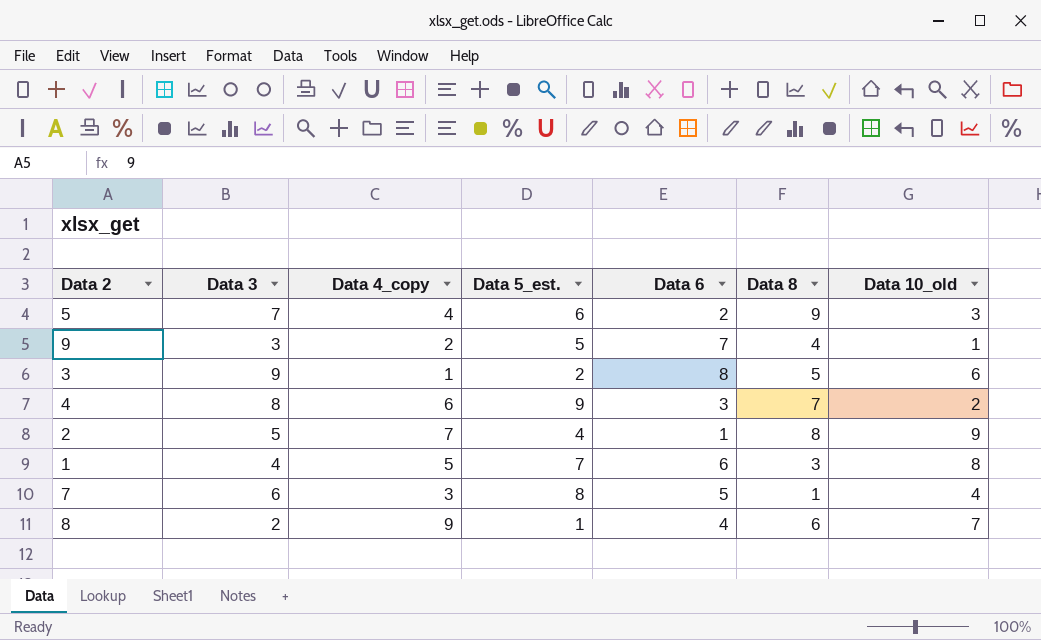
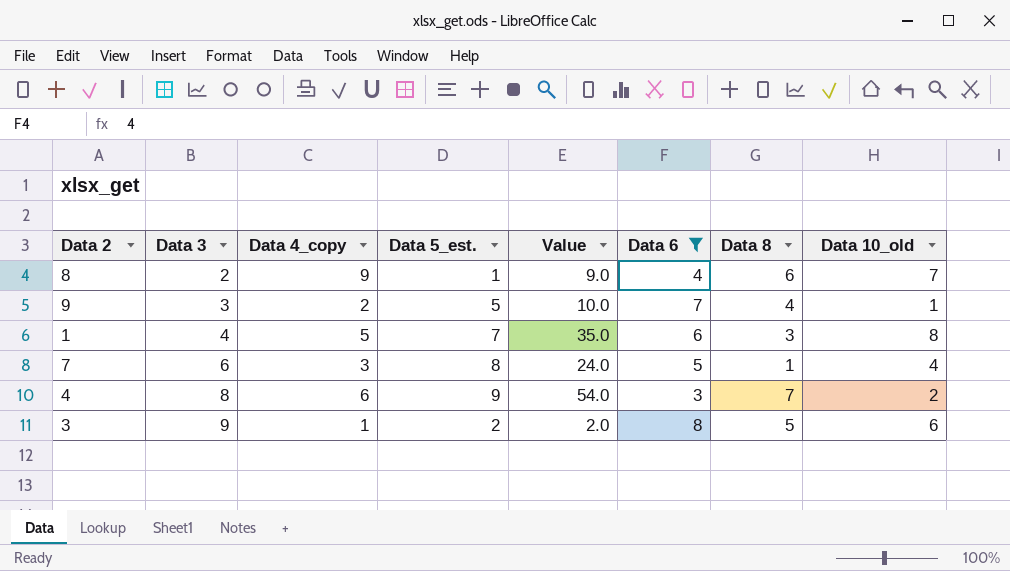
filter: none -> Data 6 >= 3
row order: none -> Data 3 ascending
column Value | formula: none -> [Data 4_copy] * [Data 5_est.]

